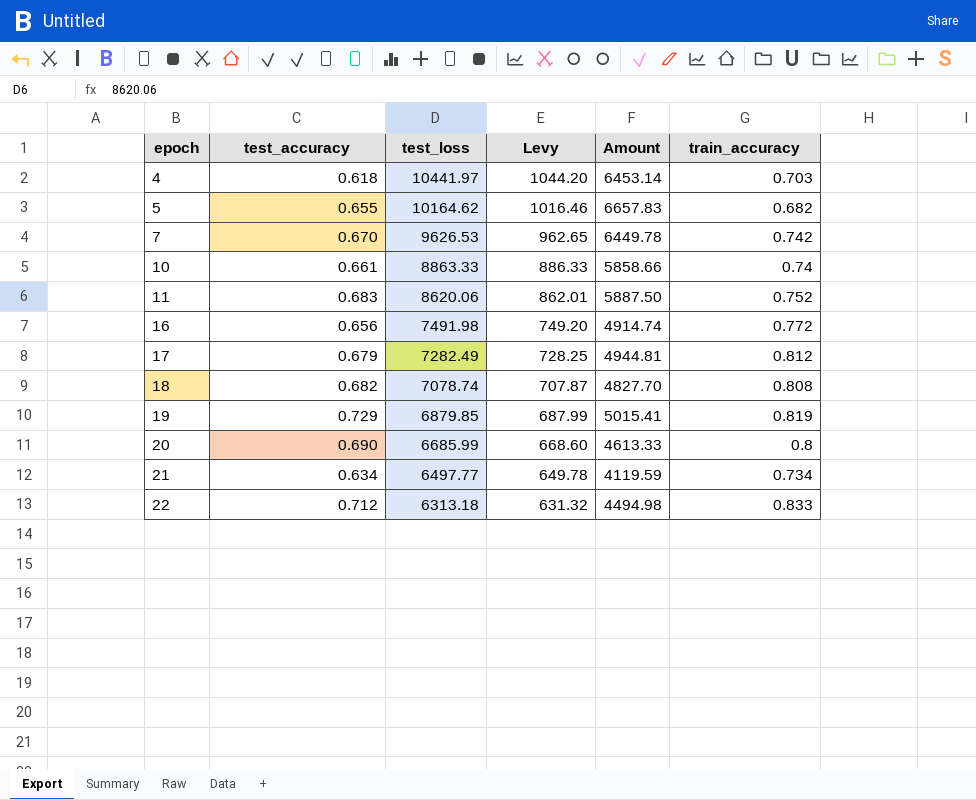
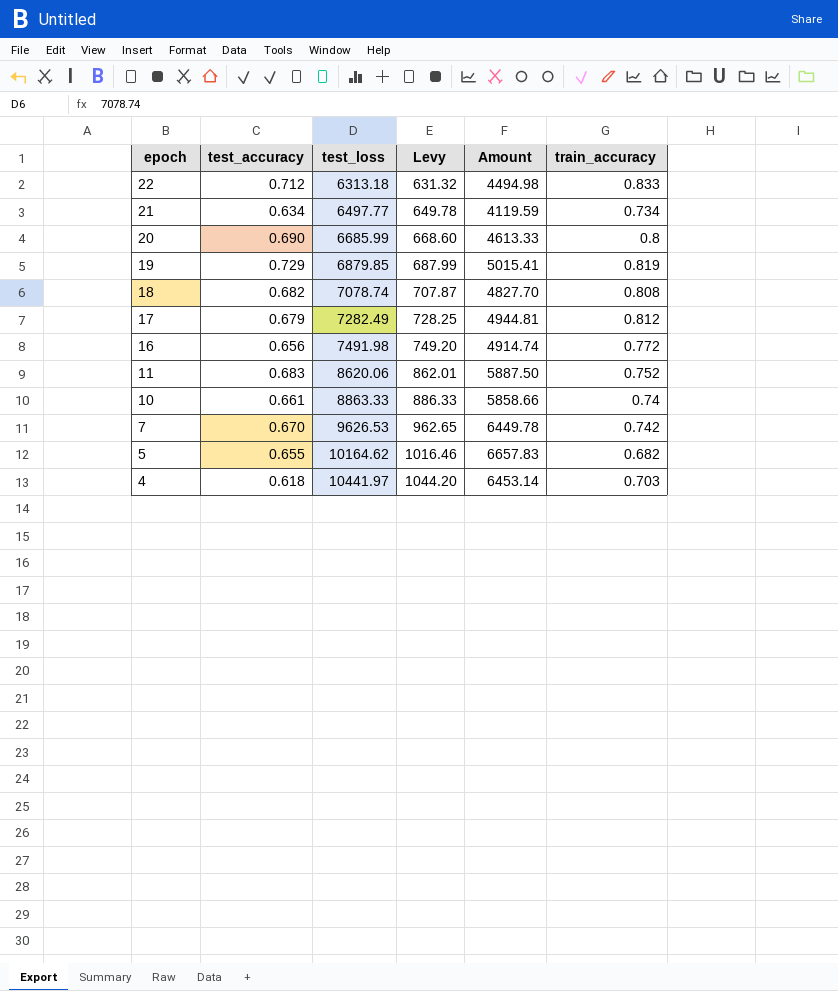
row order: epoch ascending -> epoch descending

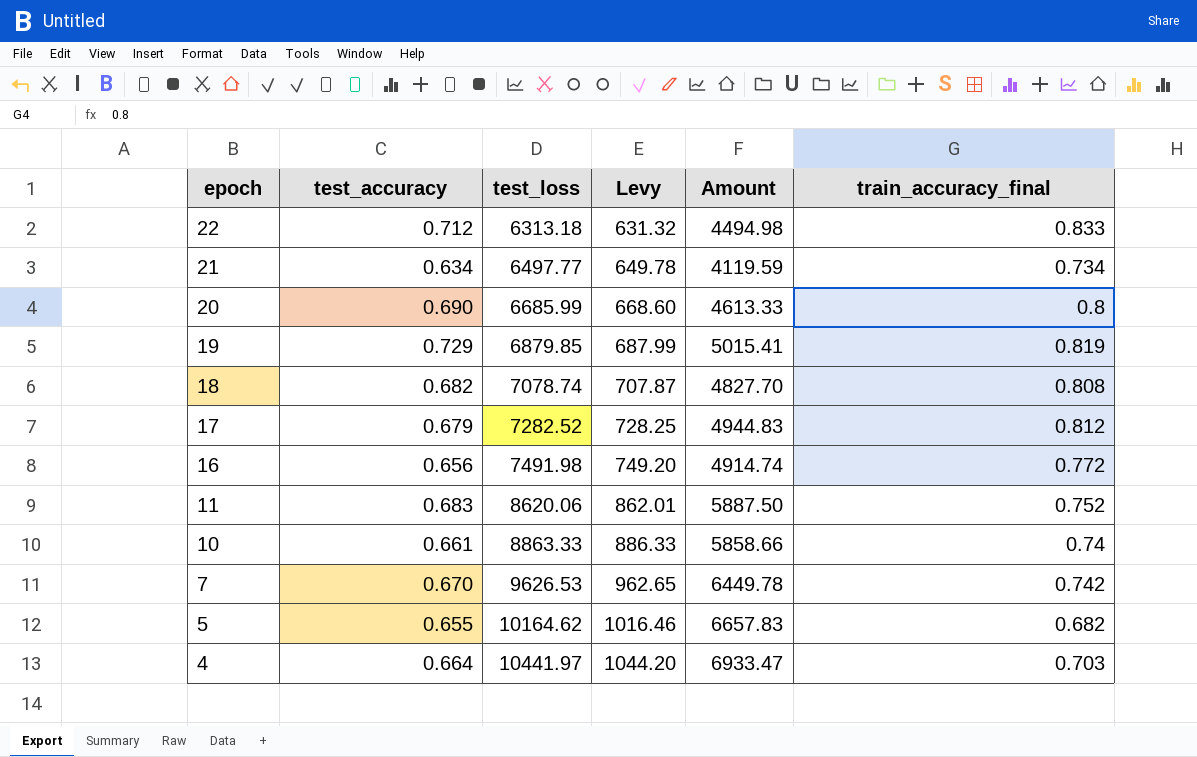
column name: train_accuracy -> train_accuracy_final
17 | test_loss: 7282.49 -> 7282.52
17 | Amount: 4944.81 -> 4944.83
4 | test_accuracy: 0.618 -> 0.664
4 | Amount: 6453.14 -> 6933.47

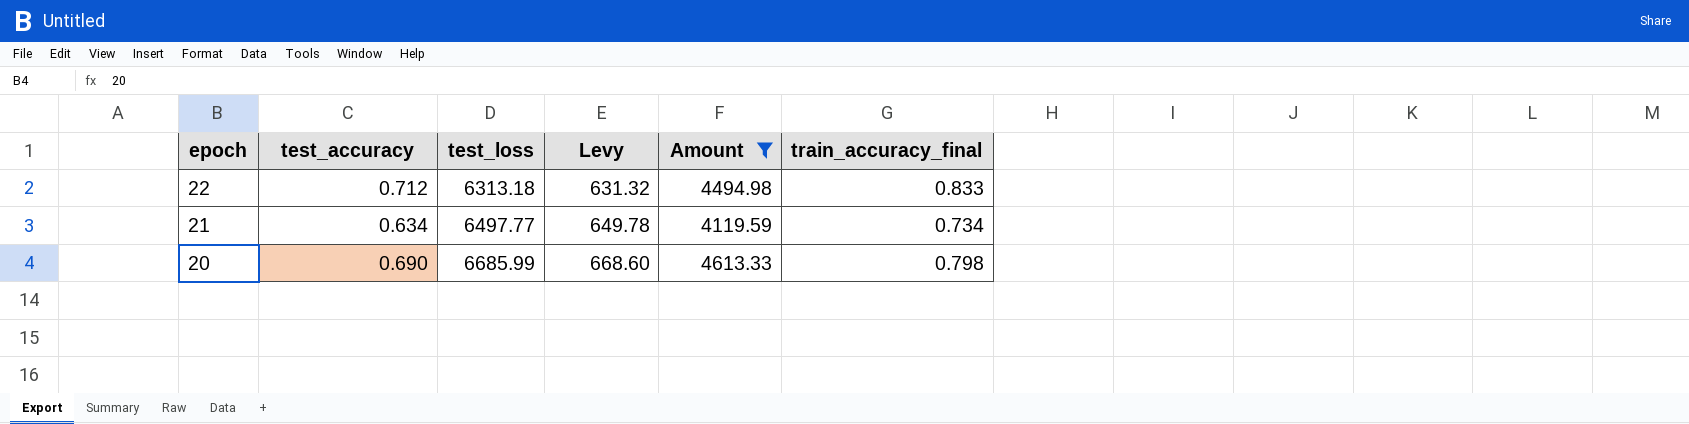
filter: none -> Amount <= 4613.33
20 | train_accuracy_final: 0.8 -> 0.798

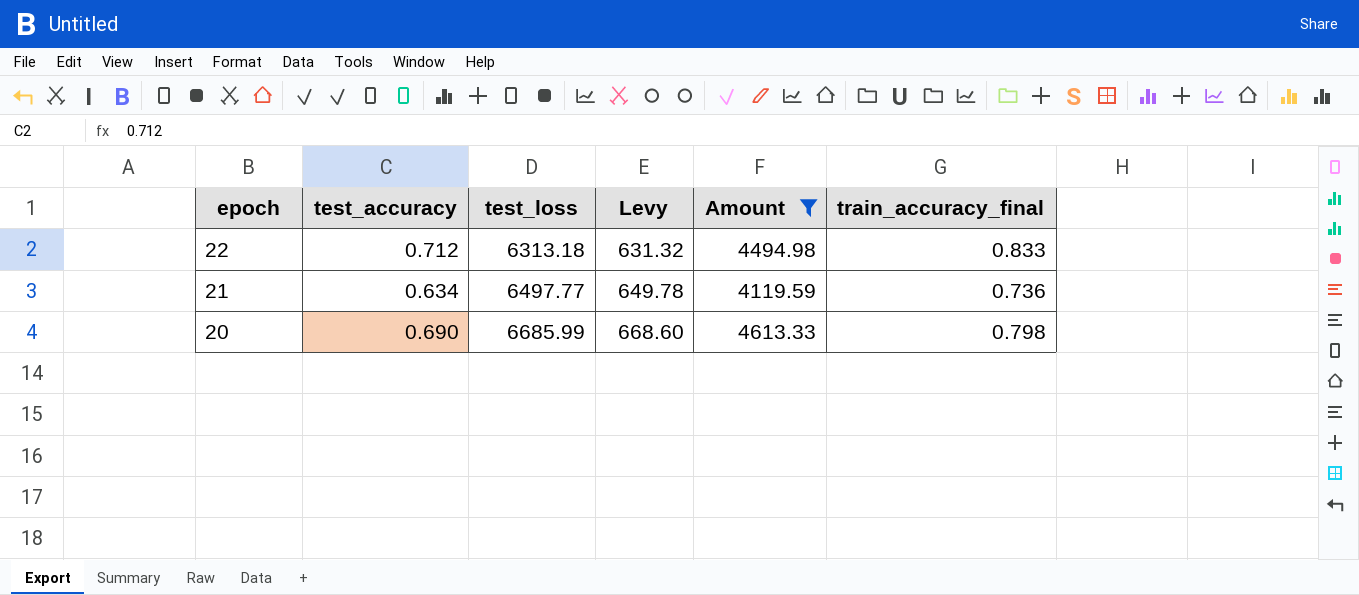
21 | train_accuracy_final: 0.734 -> 0.736

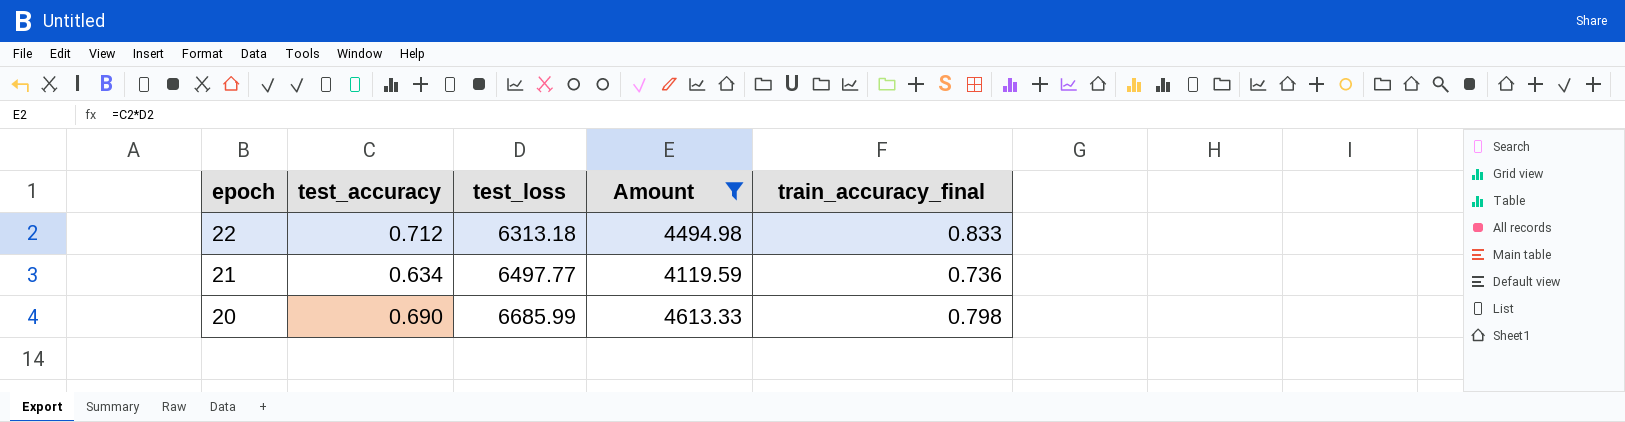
column Levy | formula: [test_loss] * 0.1 -> none

